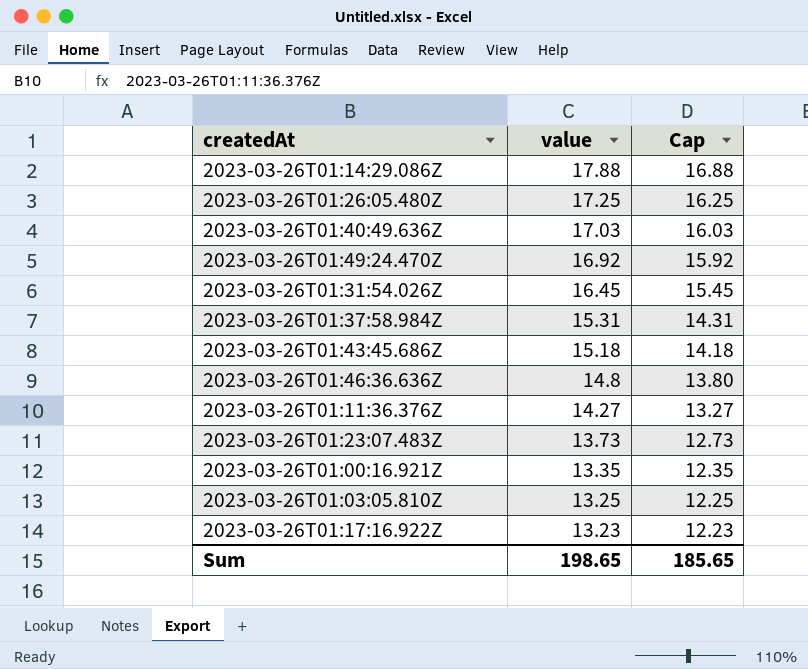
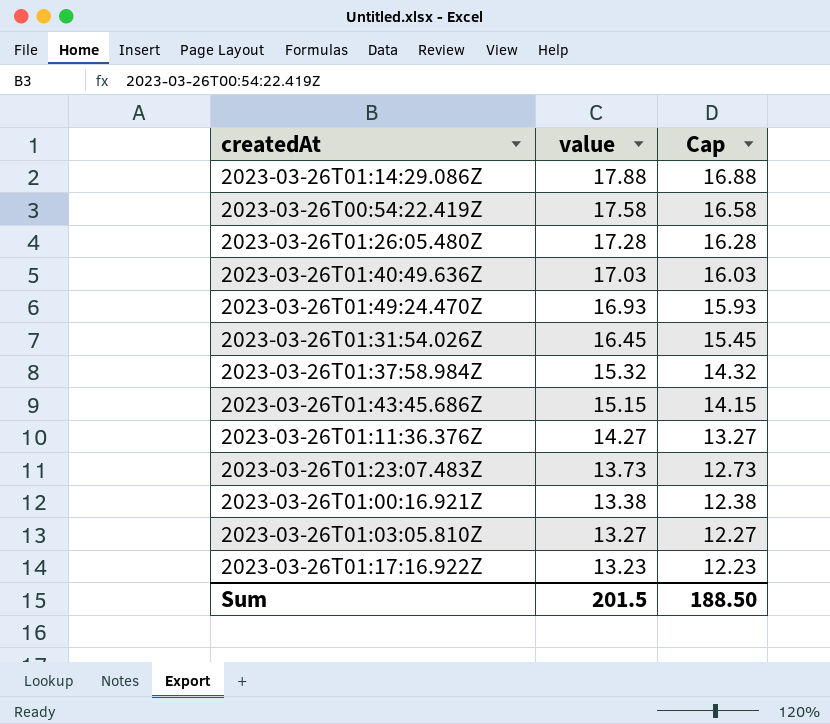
row 2023-03-26T01:46:36.636Z: 14.8 | 13.80 -> none
row 2023-03-26T00:54:22.419Z: none -> 17.58 | 16.58
2023-03-26T01:26:05.480Z | value: 17.25 -> 17.28
2023-03-26T01:26:05.480Z | Cap: 16.25 -> 16.28
2023-03-26T01:49:24.470Z | value: 16.92 -> 16.93
2023-03-26T01:49:24.470Z | Cap: 15.92 -> 15.93
2023-03-26T01:37:58.984Z | value: 15.31 -> 15.32
2023-03-26T01:37:58.984Z | Cap: 14.31 -> 14.32
2023-03-26T01:43:45.686Z | value: 15.18 -> 15.15
2023-03-26T01:43:45.686Z | Cap: 14.18 -> 14.15
2023-03-26T01:00:16.921Z | value: 13.35 -> 13.38
2023-03-26T01:00:16.921Z | Cap: 12.35 -> 12.38
2023-03-26T01:03:05.810Z | value: 13.25 -> 13.27
2023-03-26T01:03:05.810Z | Cap: 12.25 -> 12.27
Sum | value: 198.65 -> 201.5
Sum | Cap: 185.65 -> 188.50

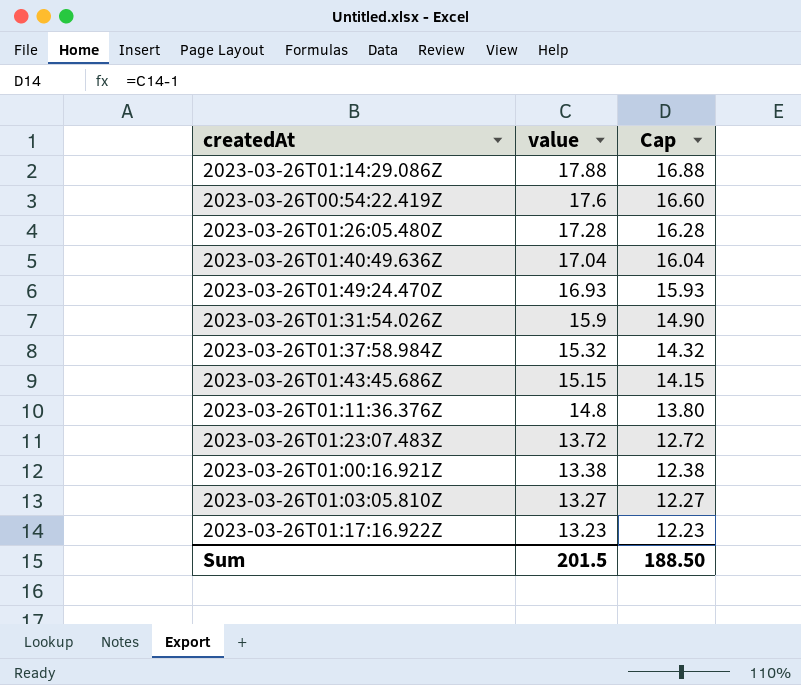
2023-03-26T00:54:22.419Z | value: 17.58 -> 17.6
2023-03-26T00:54:22.419Z | Cap: 16.58 -> 16.60
2023-03-26T01:40:49.636Z | value: 17.03 -> 17.04
2023-03-26T01:40:49.636Z | Cap: 16.03 -> 16.04
2023-03-26T01:31:54.026Z | value: 16.45 -> 15.9
2023-03-26T01:31:54.026Z | Cap: 15.45 -> 14.90
2023-03-26T01:11:36.376Z | value: 14.27 -> 14.8
2023-03-26T01:11:36.376Z | Cap: 13.27 -> 13.80
2023-03-26T01:23:07.483Z | value: 13.73 -> 13.72
2023-03-26T01:23:07.483Z | Cap: 12.73 -> 12.72

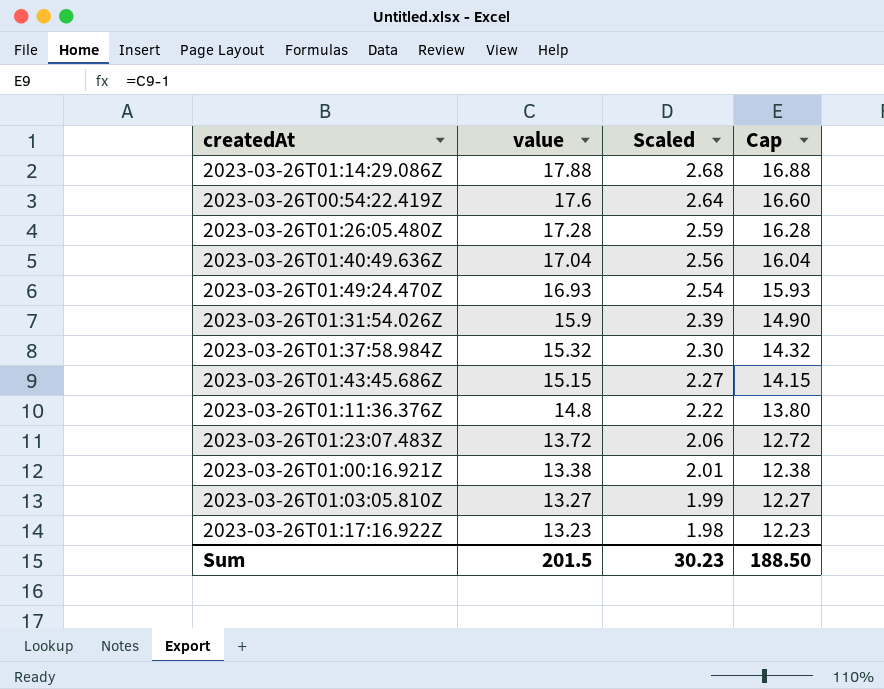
column Scaled | formula: none -> [value] * 0.15

